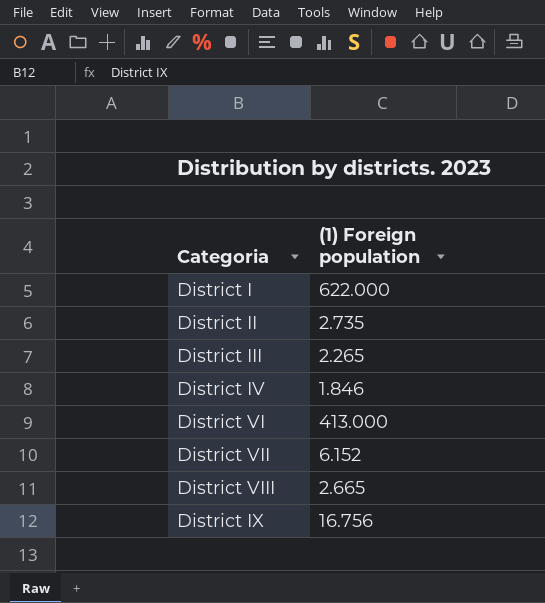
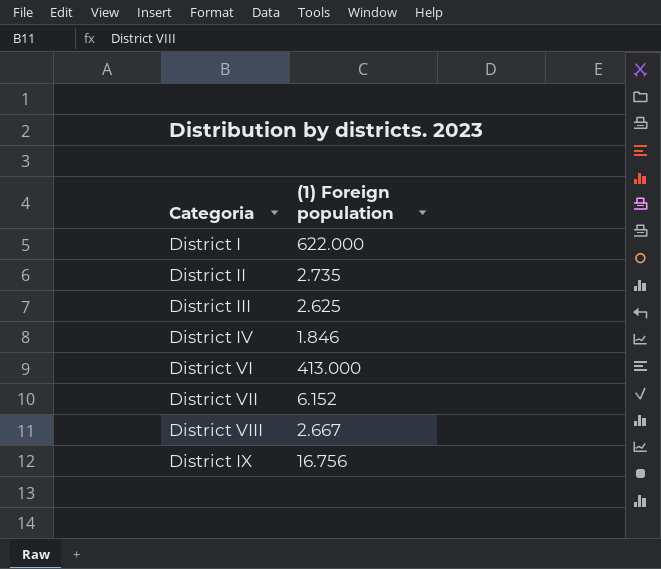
District III | (1) Foreign population: 2.265 -> 2.625
District VIII | (1) Foreign population: 2.665 -> 2.667

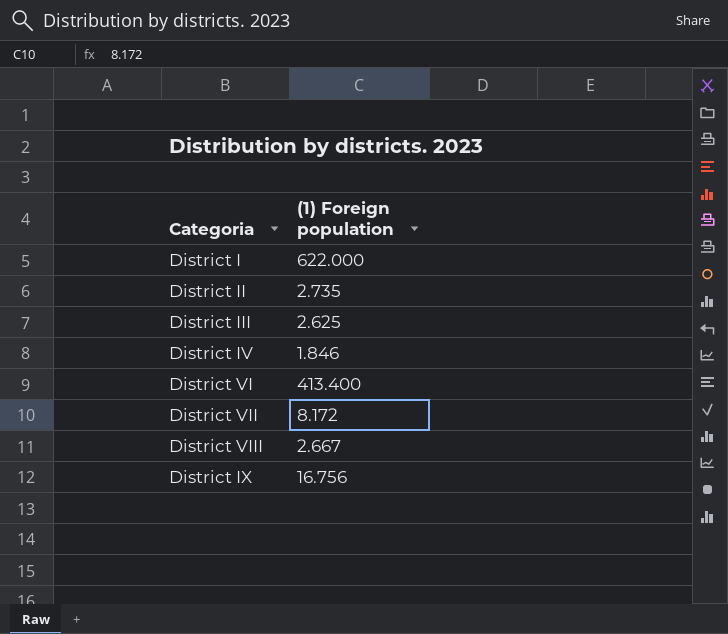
District VI | (1) Foreign population: 413.000 -> 413.400
District VII | (1) Foreign population: 6.152 -> 8.172

